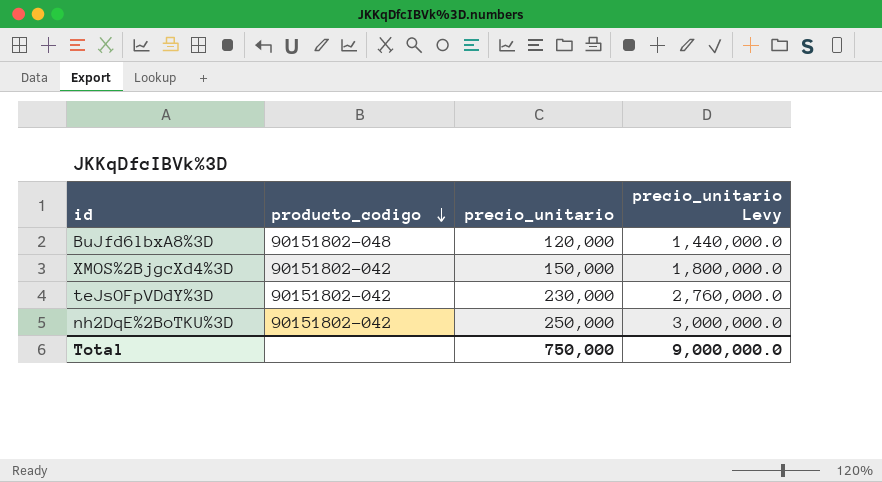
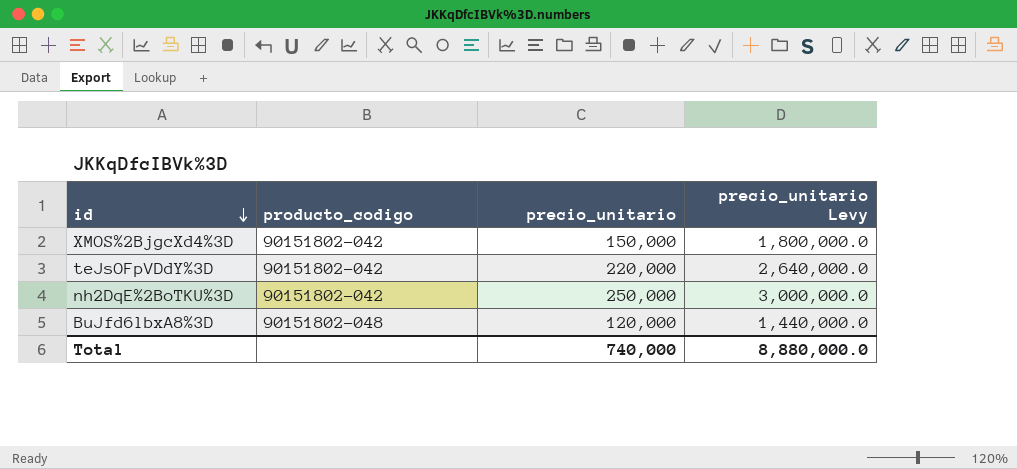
row order: producto_codigo descending -> id descending
teJsOFpVDdY%3D | precio_unitario: 230,000 -> 220,000
teJsOFpVDdY%3D | precio_unitario Levy: 2,760,000.0 -> 2,640,000.0
Total | precio_unitario: 750,000 -> 740,000
Total | precio_unitario Levy: 9,000,000.0 -> 8,880,000.0

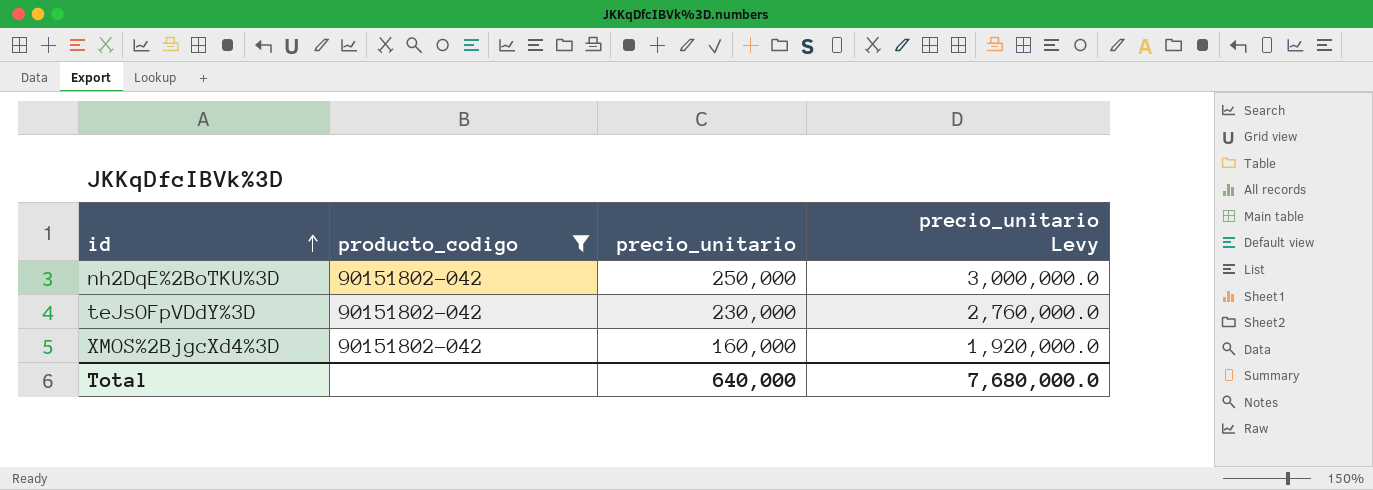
filter: none -> producto_codigo = 90151802-042
row order: id descending -> id ascending
teJsOFpVDdY%3D | precio_unitario: 220,000 -> 230,000
teJsOFpVDdY%3D | precio_unitario Levy: 2,640,000.0 -> 2,760,000.0
XMOS%2BjgcXd4%3D | precio_unitario: 150,000 -> 160,000
XMOS%2BjgcXd4%3D | precio_unitario Levy: 1,800,000.0 -> 1,920,000.0
Total | precio_unitario: 740,000 -> 640,000
Total | precio_unitario Levy: 8,880,000.0 -> 7,680,000.0

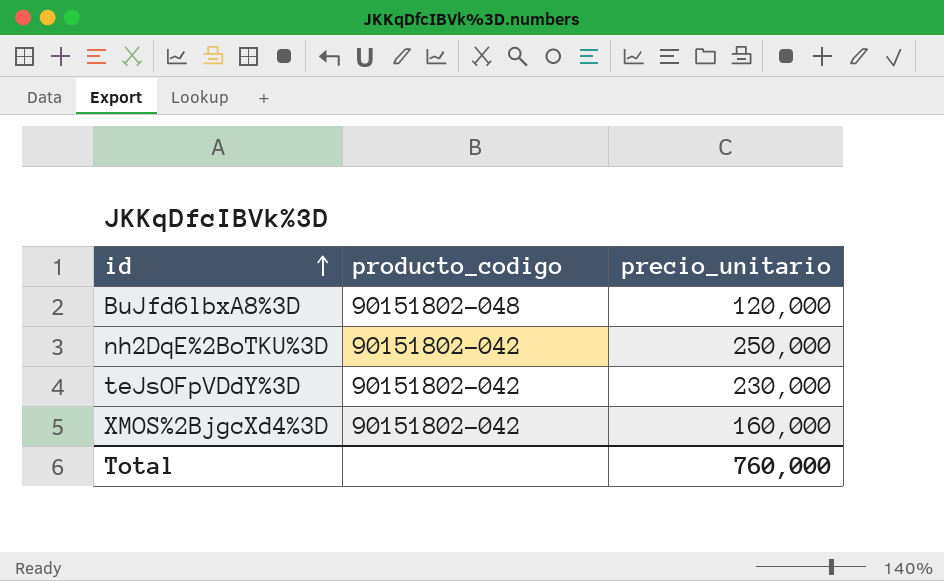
filter: producto_codigo = 90151802-042 -> none
column precio_unitario Levy | formula: [precio_unitario] * 12 -> none
Total | precio_unitario: 640,000 -> 760,000

